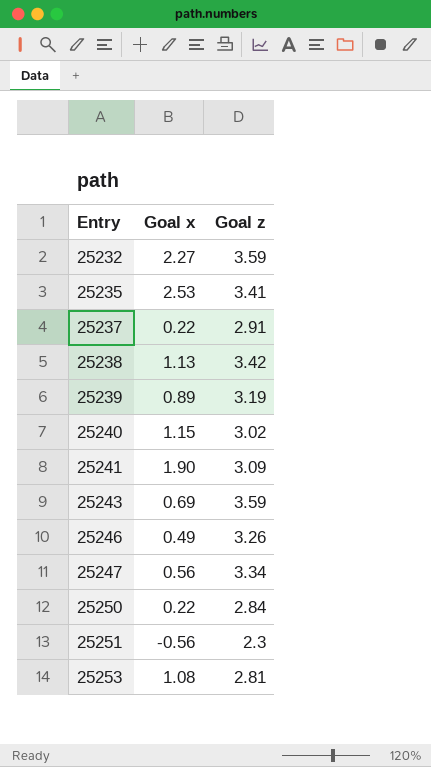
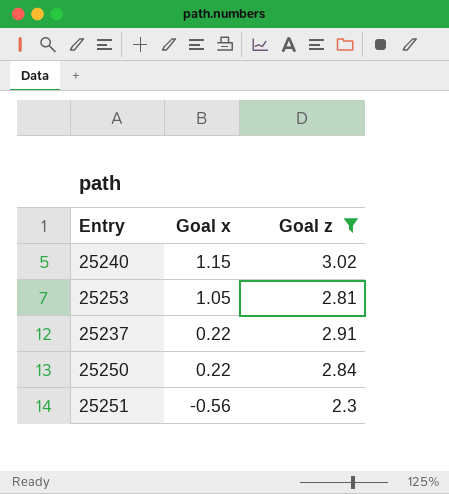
filter: none -> Goal z <= 3.02
row order: Entry ascending -> Goal x descending
25253 | Goal x: 1.08 -> 1.05

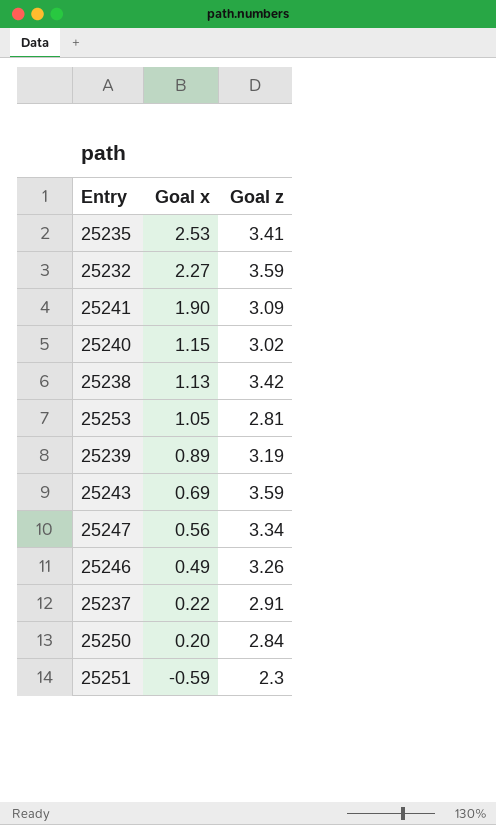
filter: Goal z <= 3.02 -> none
25250 | Goal x: 0.22 -> 0.20
25251 | Goal x: -0.56 -> -0.59

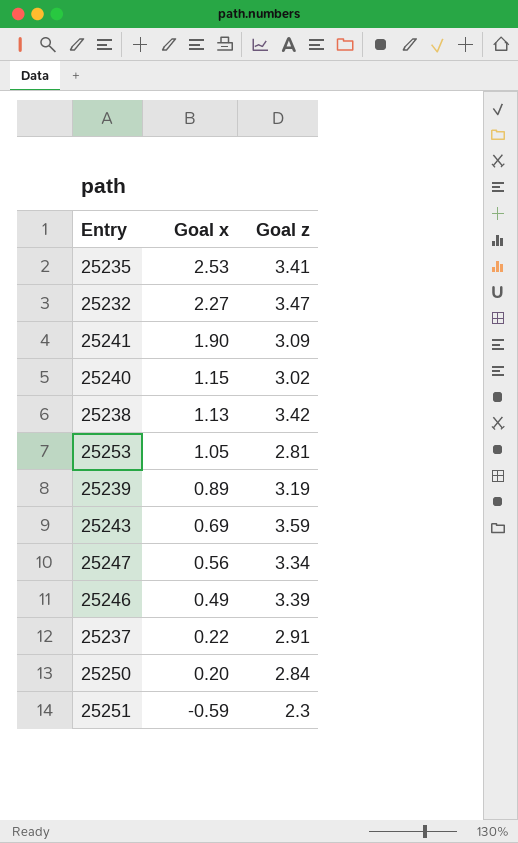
25232 | Goal z: 3.59 -> 3.47
25246 | Goal z: 3.26 -> 3.39

